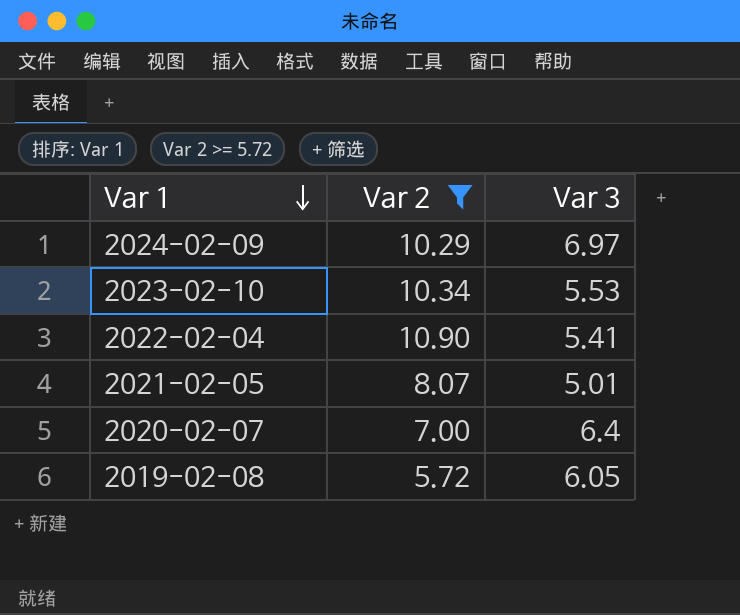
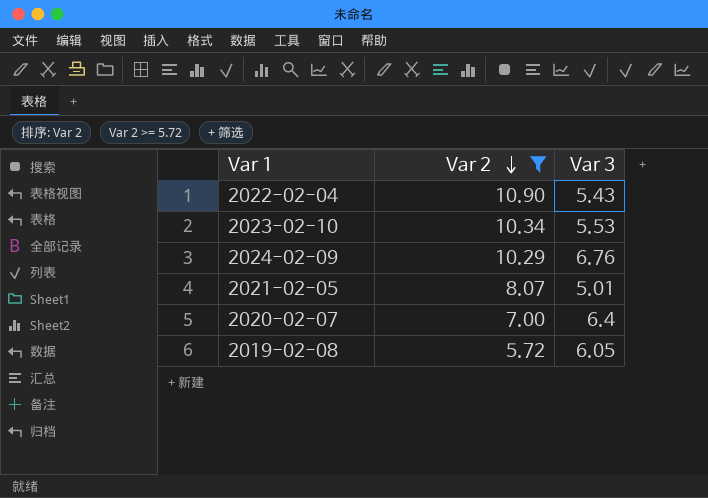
row order: Var 1 descending -> Var 2 descending
2022-02-04 | Var 3: 5.41 -> 5.43
2024-02-09 | Var 3: 6.97 -> 6.76

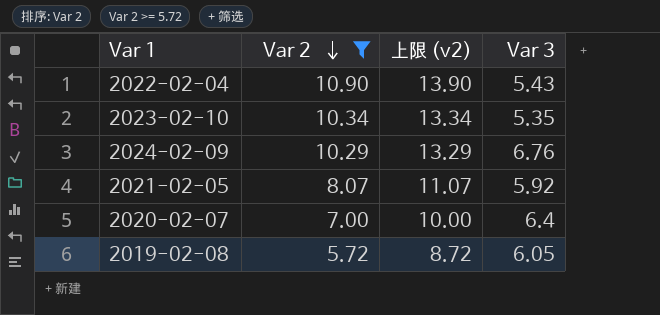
column 上限 (v2) | formula: none -> [Var 2] + 3
2023-02-10 | Var 3: 5.53 -> 5.35
2021-02-05 | Var 3: 5.01 -> 5.92

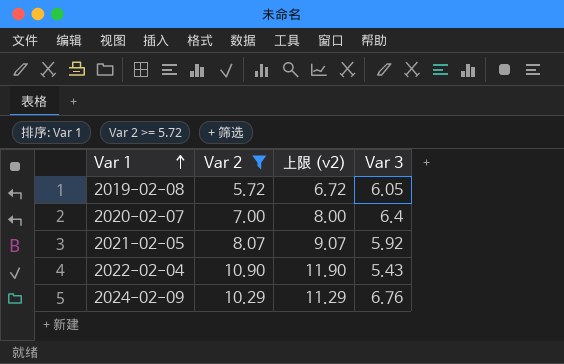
row order: Var 2 descending -> Var 1 ascending
column 上限 (v2) | formula: [Var 2] + 3 -> [Var 2] + 1
row 2023-02-10: 10.34 | 13.34 | 5.35 -> none

